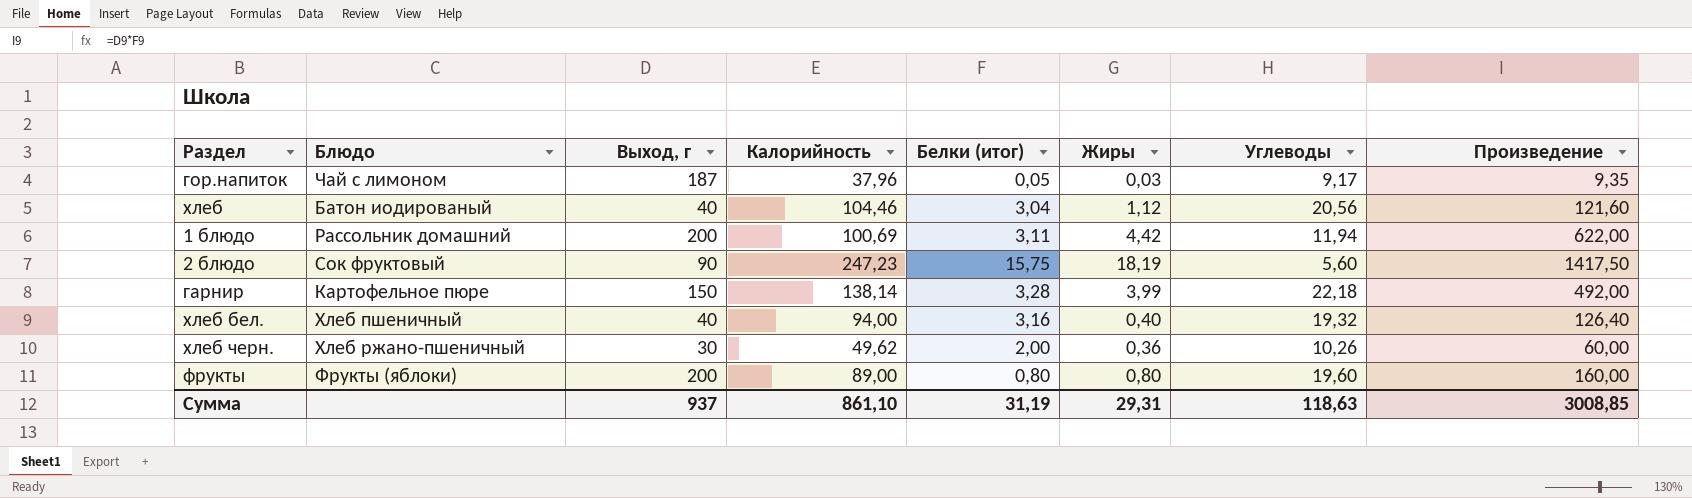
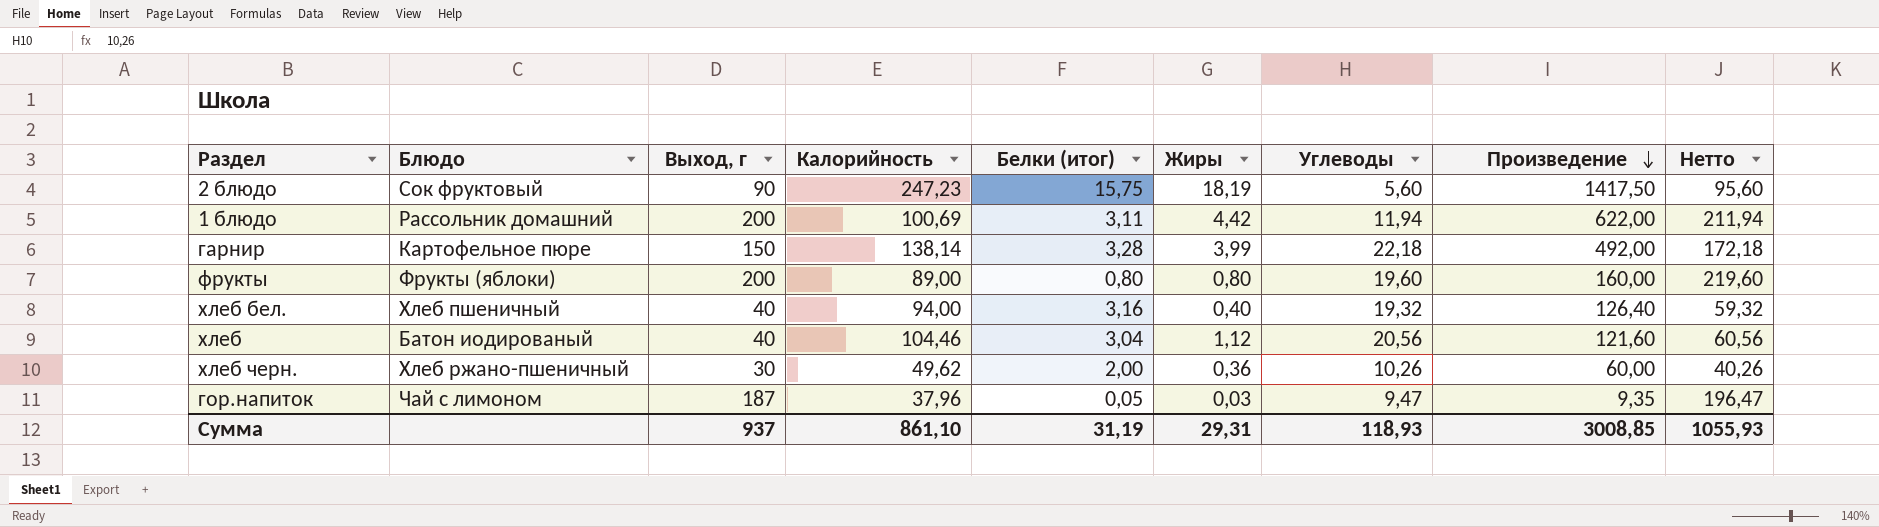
row order: none -> Произведение descending
column Нетто | formula: none -> [Выход, г] + [Углеводы]
гор.напиток | Углеводы: 9,17 -> 9,47
Сумма | Углеводы: 118,63 -> 118,93

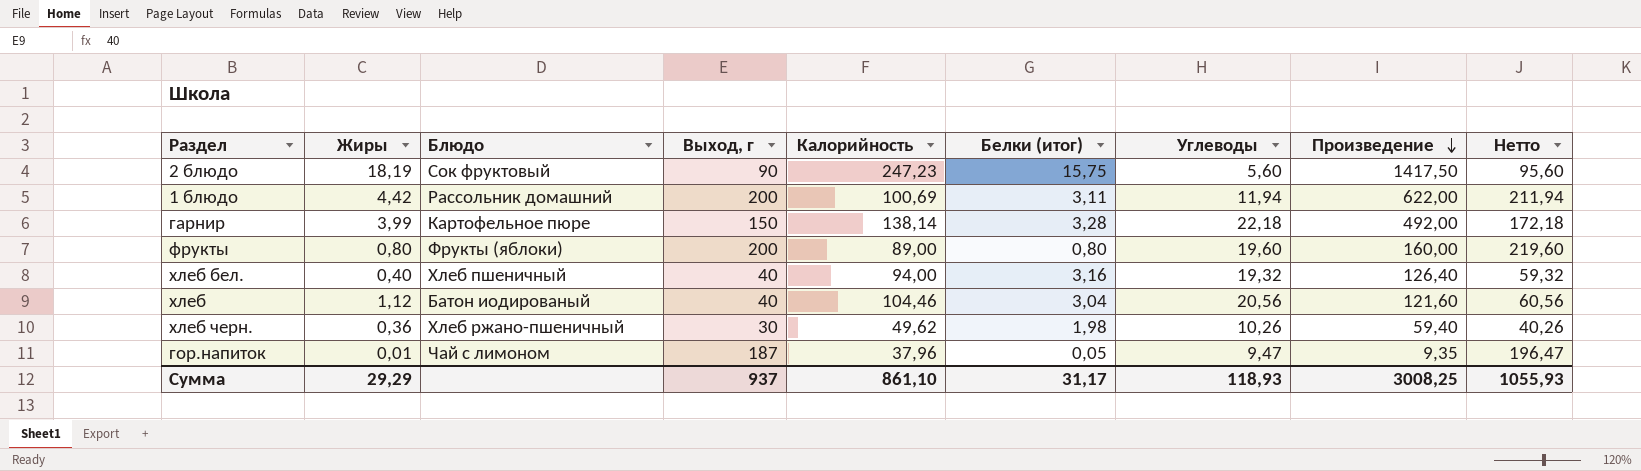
column Жиры | position: 6 -> 2
хлеб черн. | Белки (итог): 2,00 -> 1,98
хлеб черн. | Произведение: 60,00 -> 59,40
гор.напиток | Жиры: 0,03 -> 0,01
Сумма | Жиры: 29,31 -> 29,29
Сумма | Белки (итог): 31,19 -> 31,17
Сумма | Произведение: 3008,85 -> 3008,25

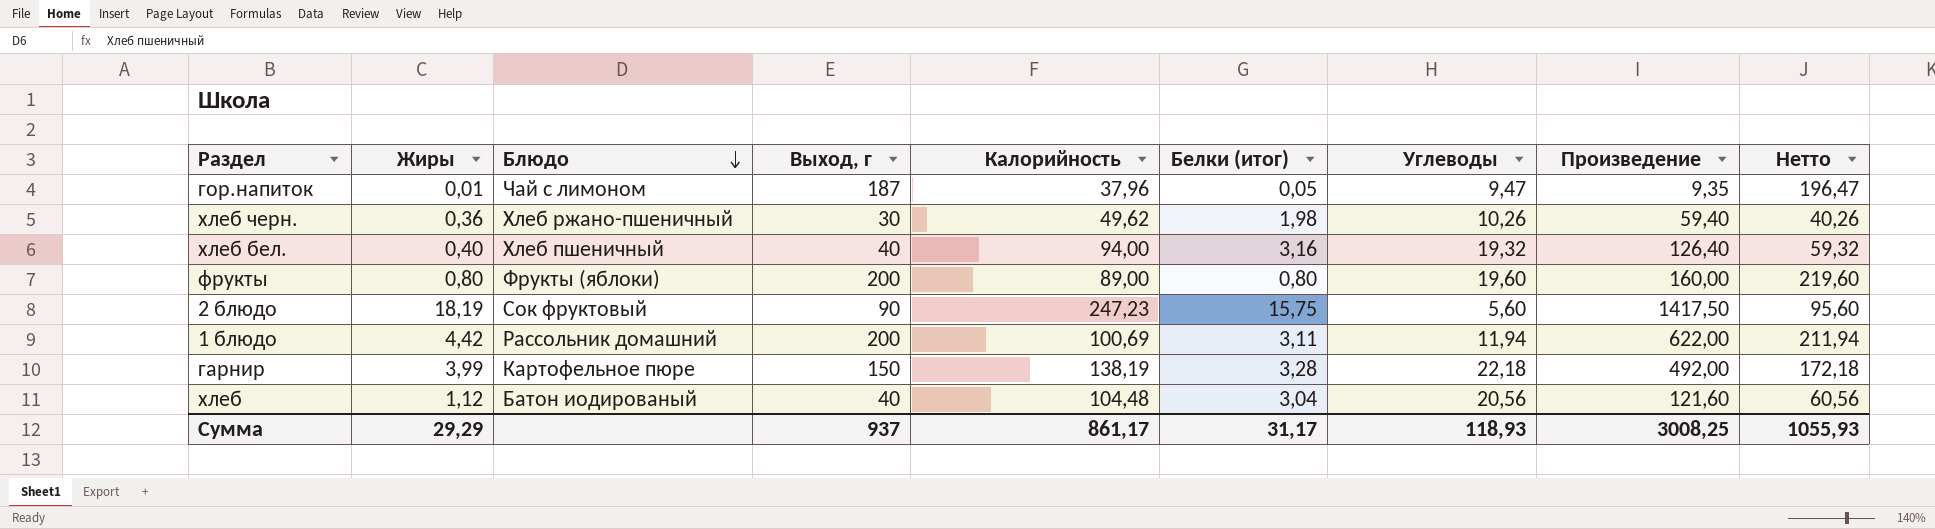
row order: Произведение descending -> Блюдо descending
гарнир | Калорийность: 138,14 -> 138,19
хлеб | Калорийность: 104,46 -> 104,48
Сумма | Калорийность: 861,10 -> 861,17

